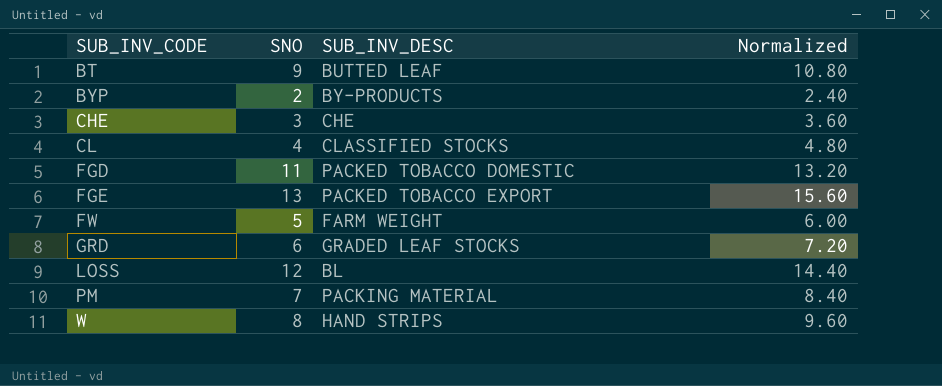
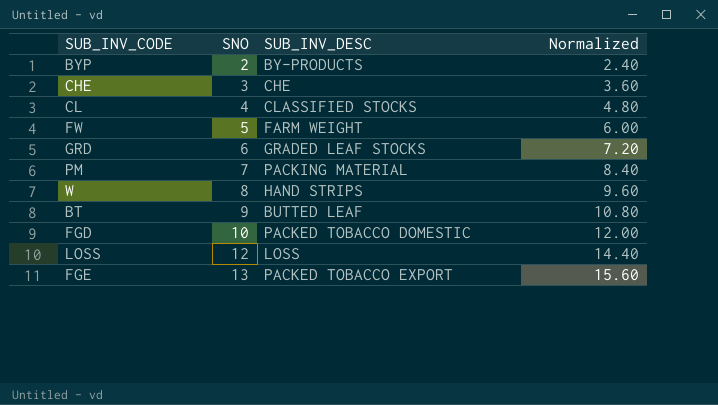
row order: SUB_INV_CODE ascending -> SNO ascending
FGD | SNO: 11 -> 10
FGD | Normalized: 13.20 -> 12.00
LOSS | SUB_INV_DESC: BL -> LOSS

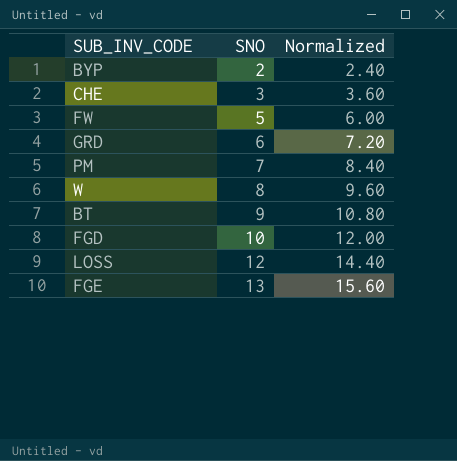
column SUB_INV_DESC | position: 3 -> none
row CL: 4 | CLASSIFIED STOCKS | 4.80 -> none

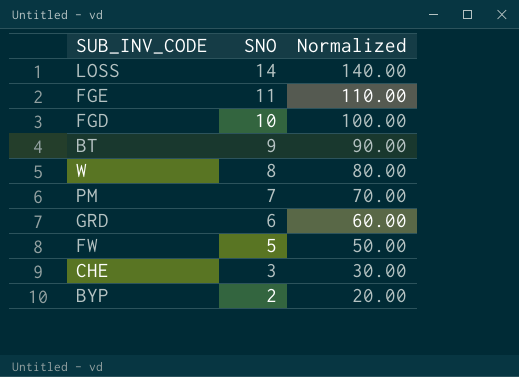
row order: SNO ascending -> SNO descending
column Normalized | formula: [SNO] * 1.2 -> [SNO] * 10
LOSS | SNO: 12 -> 14
FGE | SNO: 13 -> 11

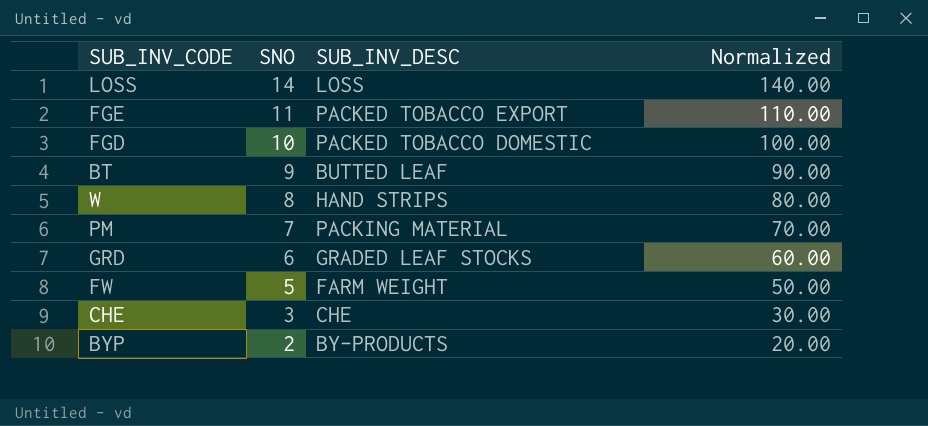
column SUB_INV_DESC | position: none -> 3

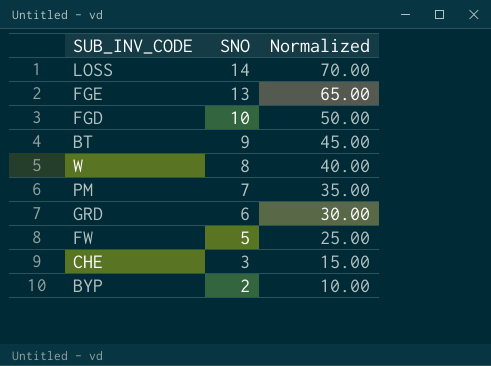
column SUB_INV_DESC | position: 3 -> none
column Normalized | formula: [SNO] * 10 -> [SNO] * 5
FGE | SNO: 11 -> 13

